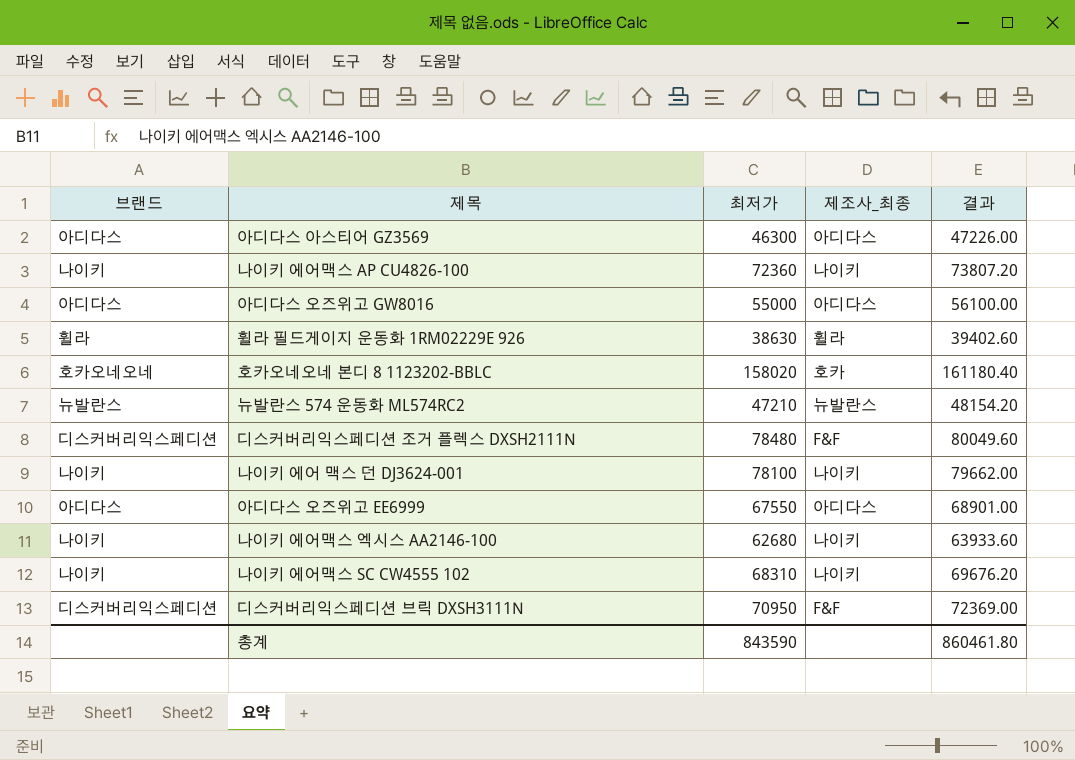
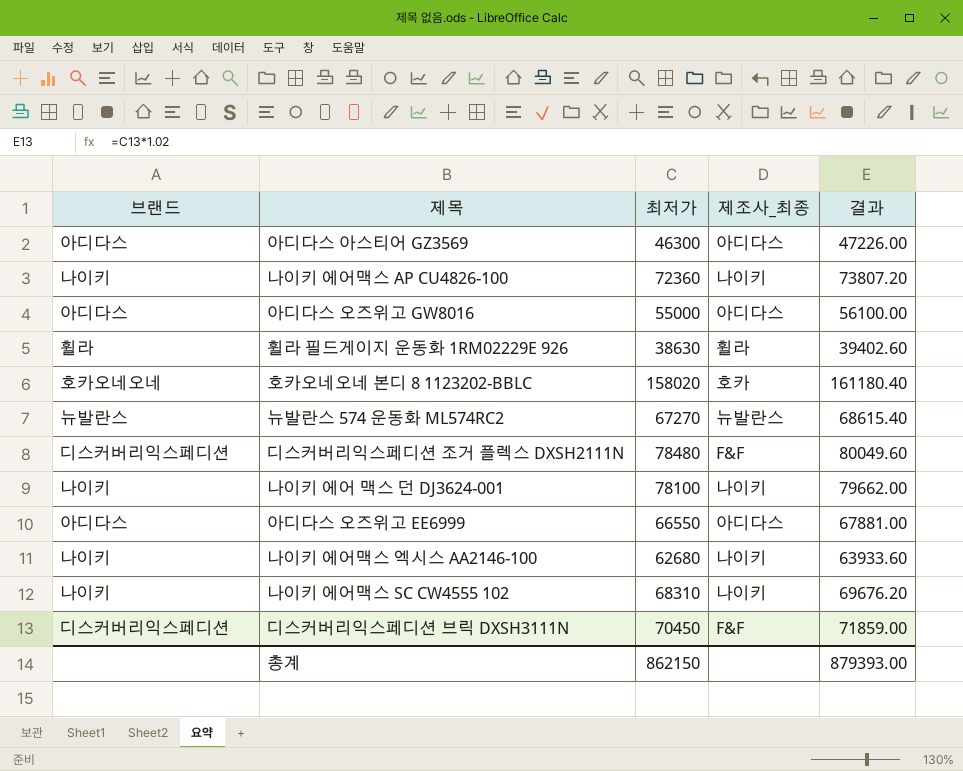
뉴발란스 574 운동화 ML574RC2 | 최저가: 47210 -> 67270
뉴발란스 574 운동화 ML574RC2 | 결과: 48154.20 -> 68615.40
아디다스 오즈위고 EE6999 | 최저가: 67550 -> 66550
아디다스 오즈위고 EE6999 | 결과: 68901.00 -> 67881.00
디스커버리익스페디션 브릭 DXSH3111N | 최저가: 70950 -> 70450
디스커버리익스페디션 브릭 DXSH3111N | 결과: 72369.00 -> 71859.00
총계 | 최저가: 843590 -> 862150
총계 | 결과: 860461.80 -> 879393.00

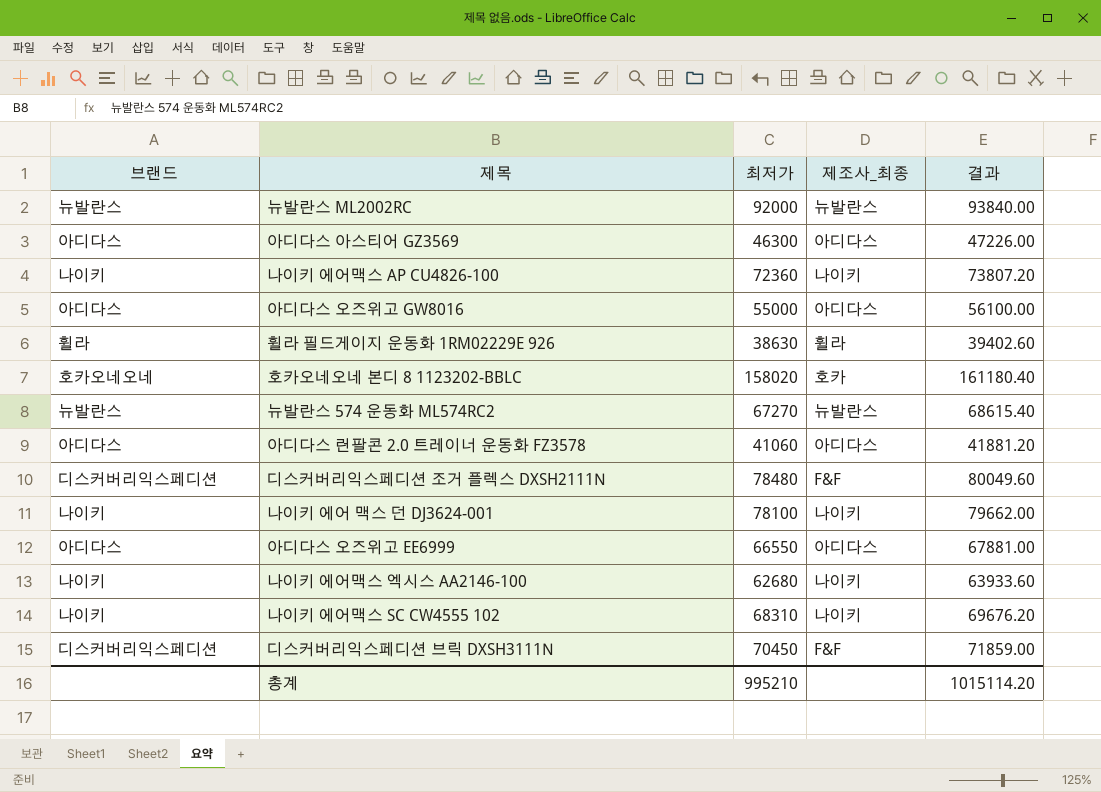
row 뉴발란스 ML2002RC: none -> 뉴발란스 | 92000 | 뉴발란스 | 93840.00
row 아디다스 런팔콘 2.0 트레이너 운동화 FZ3578: none -> 아디다스 | 41060 | 아디다스 | 41881.20
총계 | 최저가: 862150 -> 995210
총계 | 결과: 879393.00 -> 1015114.20

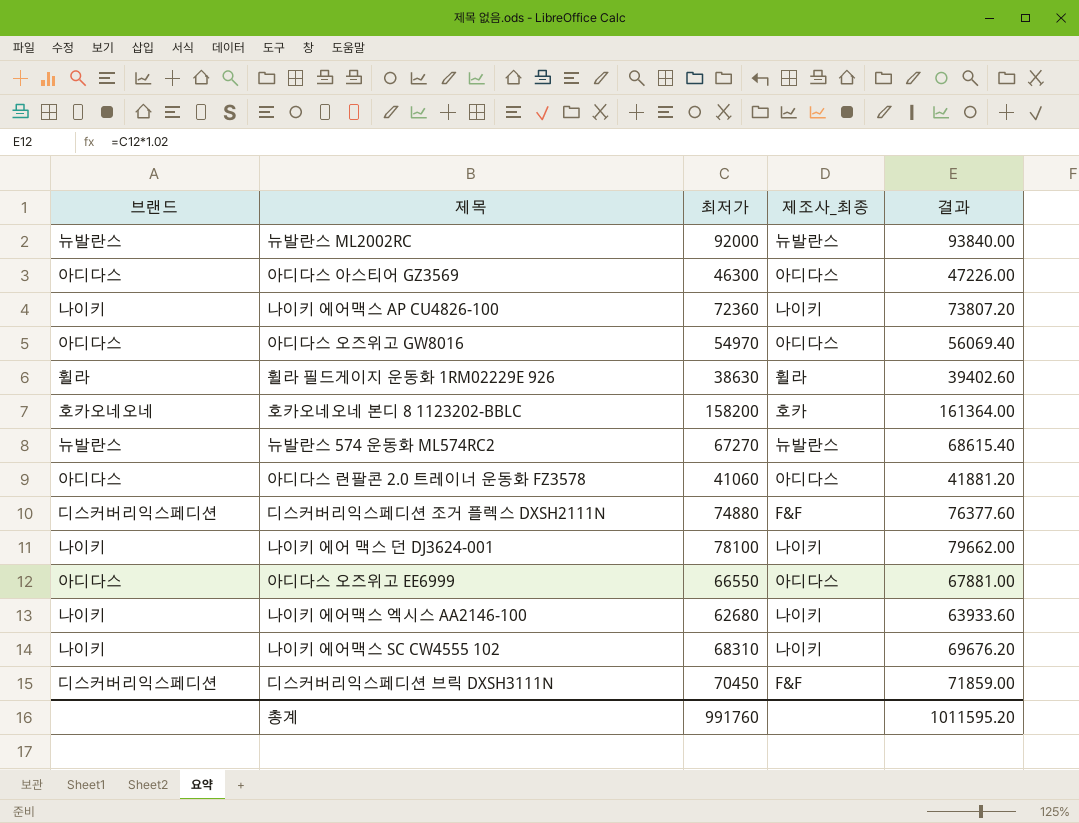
아디다스 오즈위고 GW8016 | 최저가: 55000 -> 54970
아디다스 오즈위고 GW8016 | 결과: 56100.00 -> 56069.40
호카오네오네 본디 8 1123202-BBLC | 최저가: 158020 -> 158200
호카오네오네 본디 8 1123202-BBLC | 결과: 161180.40 -> 161364.00
디스커버리익스페디션 조거 플렉스 DXSH2111N | 최저가: 78480 -> 74880
디스커버리익스페디션 조거 플렉스 DXSH2111N | 결과: 80049.60 -> 76377.60
총계 | 최저가: 995210 -> 991760
총계 | 결과: 1015114.20 -> 1011595.20

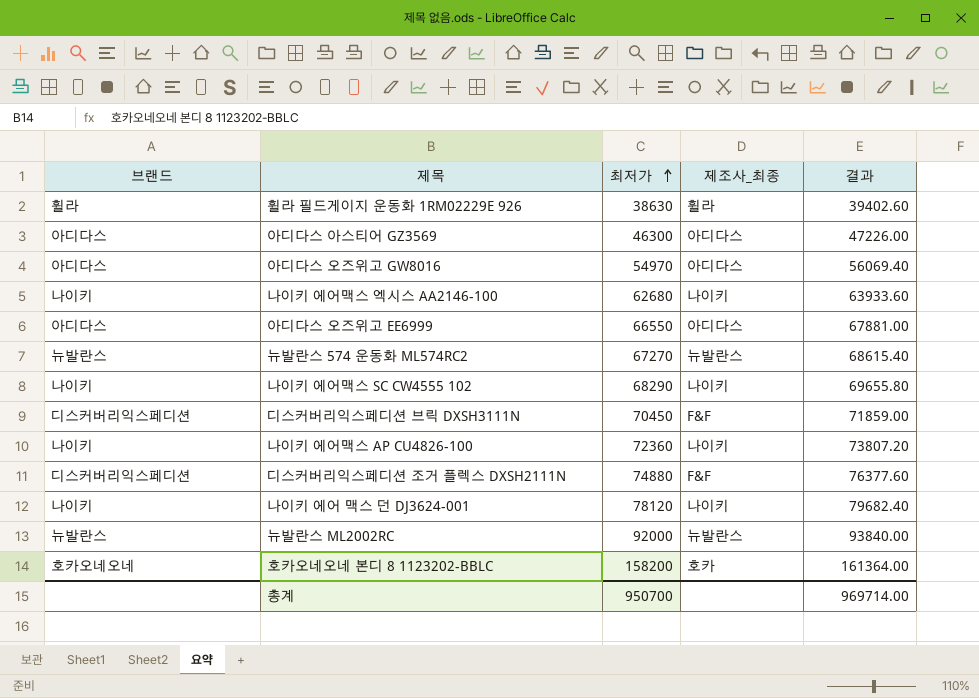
row order: none -> 최저가 ascending
row 아디다스 런팔콘 2.0 트레이너 운동화 FZ3578: 아디다스 | 41060 | 아디다스 | 41881.20 -> none
나이키 에어맥스 SC CW4555 102 | 최저가: 68310 -> 68290
나이키 에어맥스 SC CW4555 102 | 결과: 69676.20 -> 69655.80
나이키 에어 맥스 던 DJ3624-001 | 최저가: 78100 -> 78120
나이키 에어 맥스 던 DJ3624-001 | 결과: 79662.00 -> 79682.40
총계 | 최저가: 991760 -> 950700
총계 | 결과: 1011595.20 -> 969714.00

